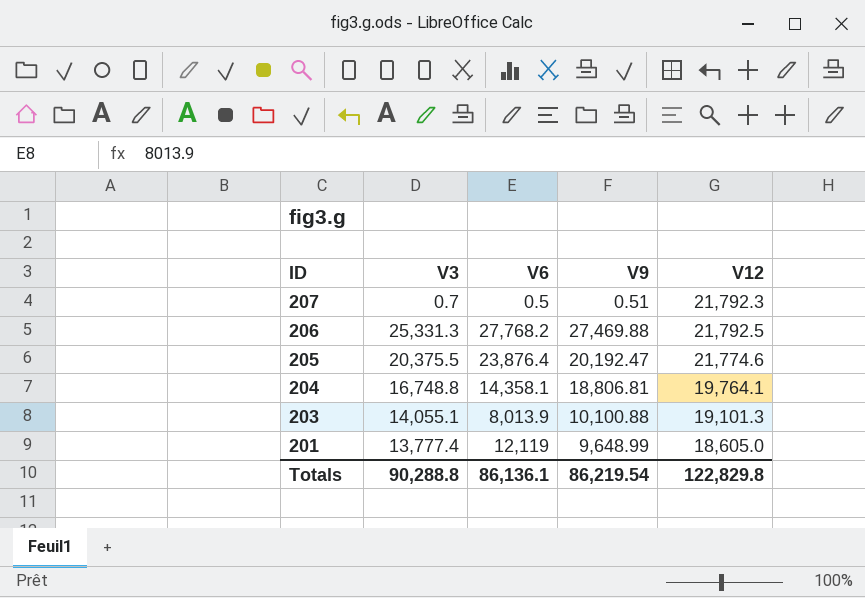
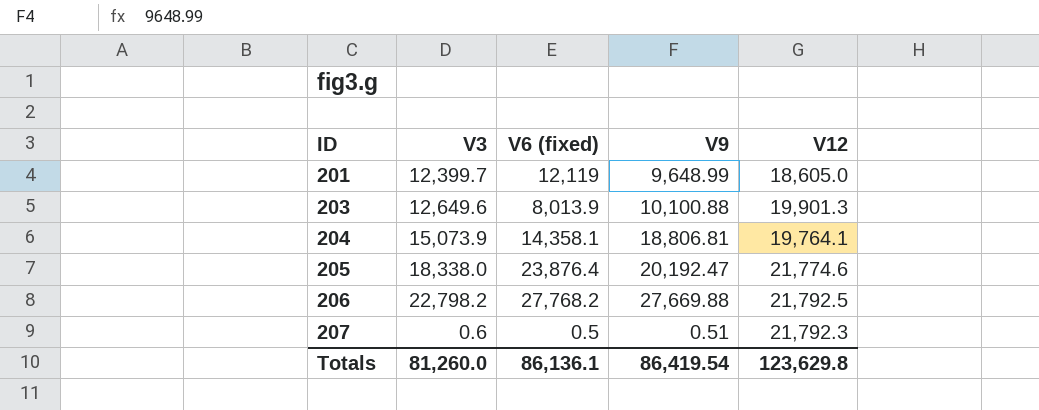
row order: ID descending -> ID ascending
column name: V6 -> V6 (fixed)
201 | V3: 13,777.4 -> 12,399.7
203 | V3: 14,055.1 -> 12,649.6
203 | V12: 19,101.3 -> 19,901.3
204 | V3: 16,748.8 -> 15,073.9
205 | V3: 20,375.5 -> 18,338.0
206 | V3: 25,331.3 -> 22,798.2
206 | V9: 27,469.88 -> 27,669.88
207 | V3: 0.7 -> 0.6
Totals | V3: 90,288.8 -> 81,260.0
Totals | V9: 86,219.54 -> 86,419.54
Totals | V12: 122,829.8 -> 123,629.8

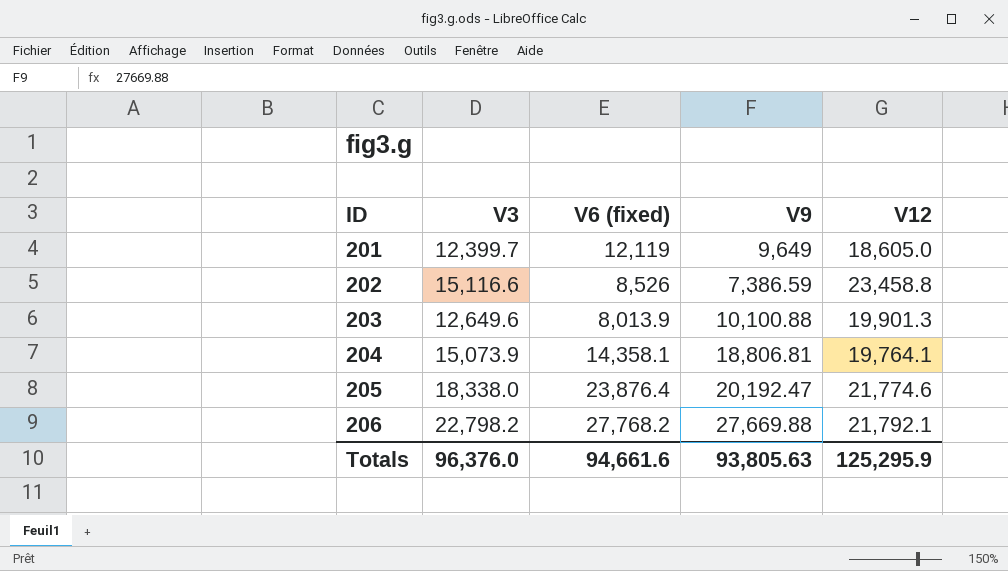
row 207: 0.6 | 0.5 | 0.51 | 21,792.3 -> none
201 | V9: 9,648.99 -> 9,649
row 202: none -> 15,116.6 | 8,526 | 7,386.59 | 23,458.8
206 | V12: 21,792.5 -> 21,792.1
Totals | V3: 81,260.0 -> 96,376.0
Totals | V6 (fixed): 86,136.1 -> 94,661.6
Totals | V9: 86,419.54 -> 93,805.63
Totals | V12: 123,629.8 -> 125,295.9

